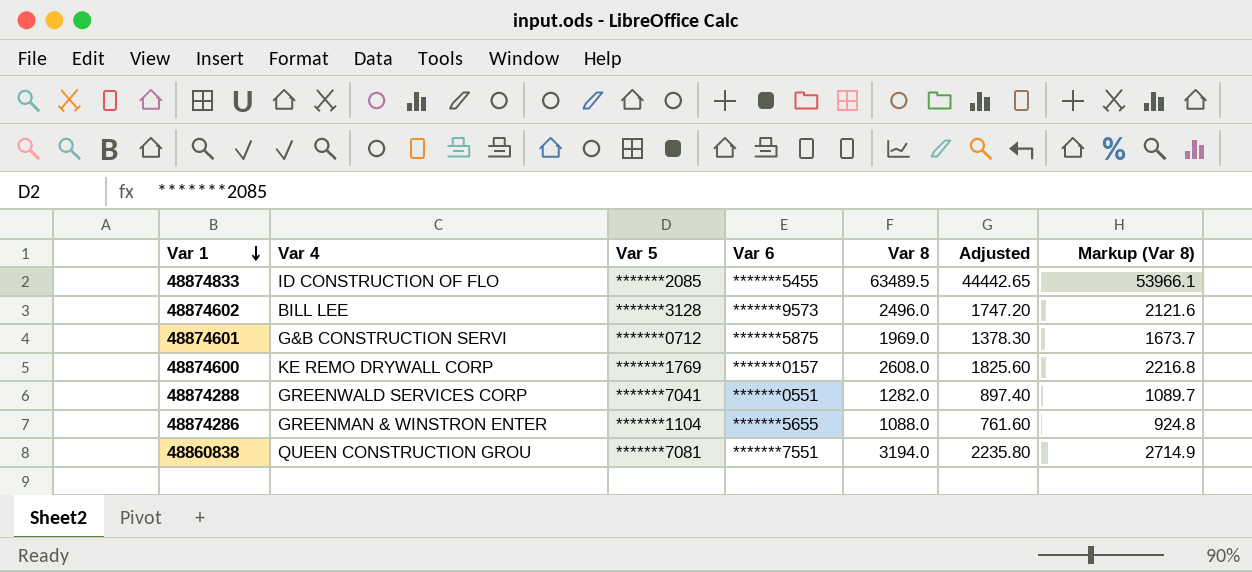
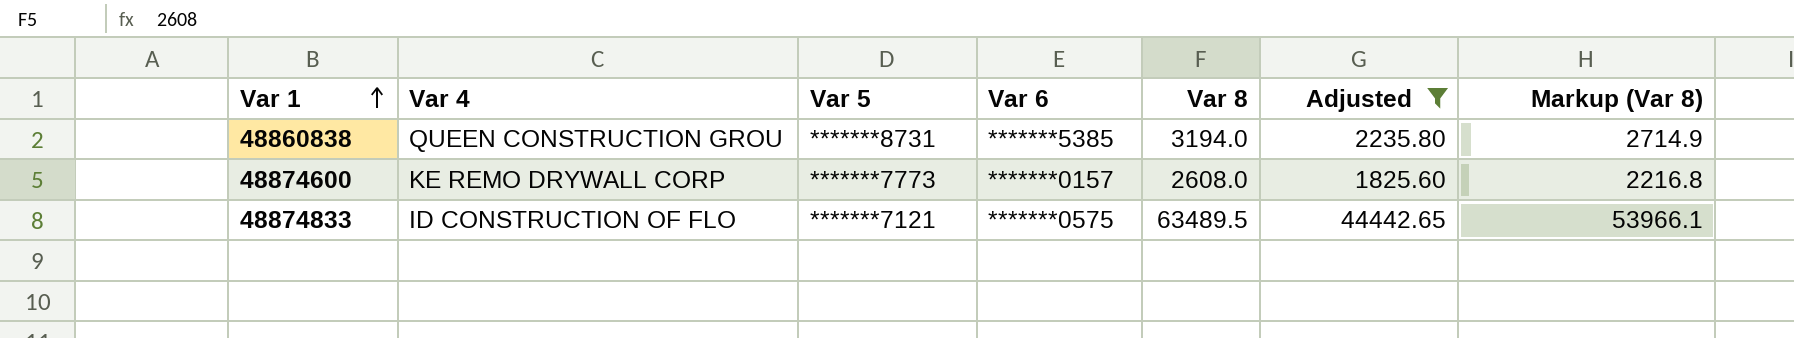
filter: none -> Adjusted >= 1825.60
row order: Var 1 descending -> Var 1 ascending
48860838 | Var 5: *******7081 -> *******8731
48860838 | Var 6: *******7551 -> *******5385
48874600 | Var 5: *******1769 -> *******7773
48874833 | Var 5: *******2085 -> *******7121
48874833 | Var 6: *******5455 -> *******0575

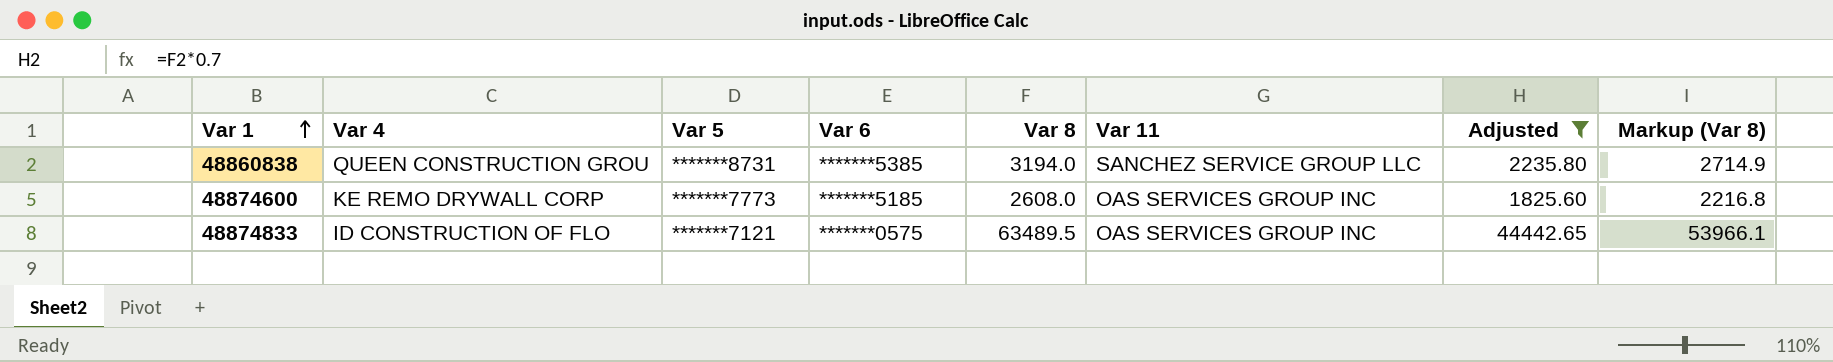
column Var 11 | position: none -> 6
48874600 | Var 6: *******0157 -> *******5185

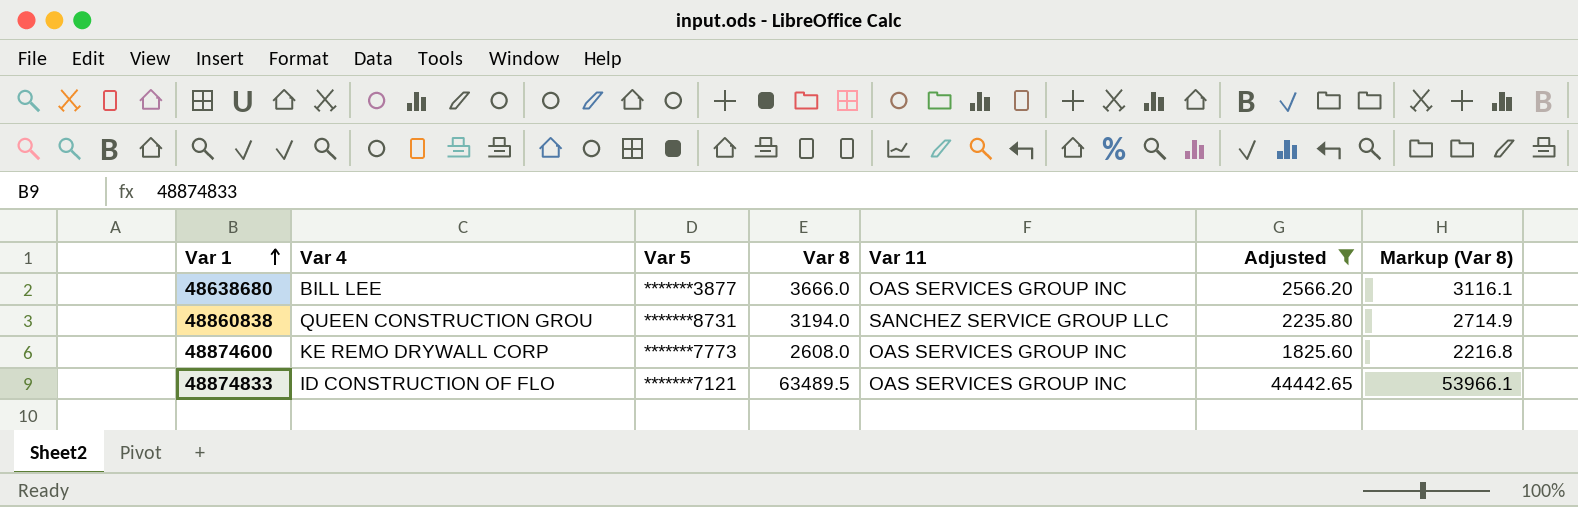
column Var 6 | position: 4 -> none
row 48638680: none -> BILL LEE | *******3877 | 3666.0 | OAS SERVICES GROUP INC | 2566.20 | 3116.1

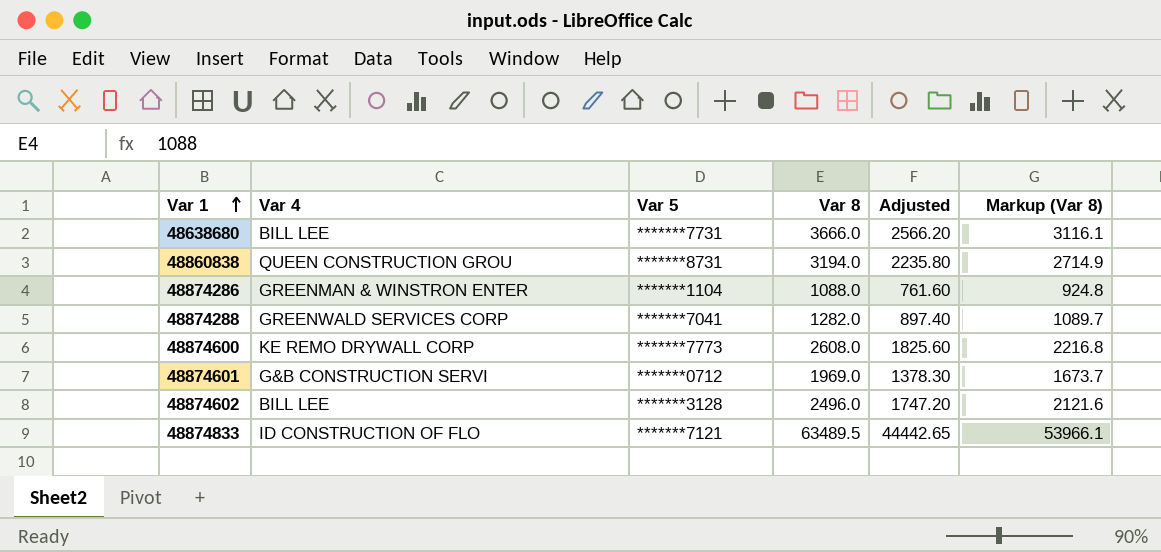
filter: Adjusted >= 1825.60 -> none
column Var 11 | position: 5 -> none
48638680 | Var 5: *******3877 -> *******7731

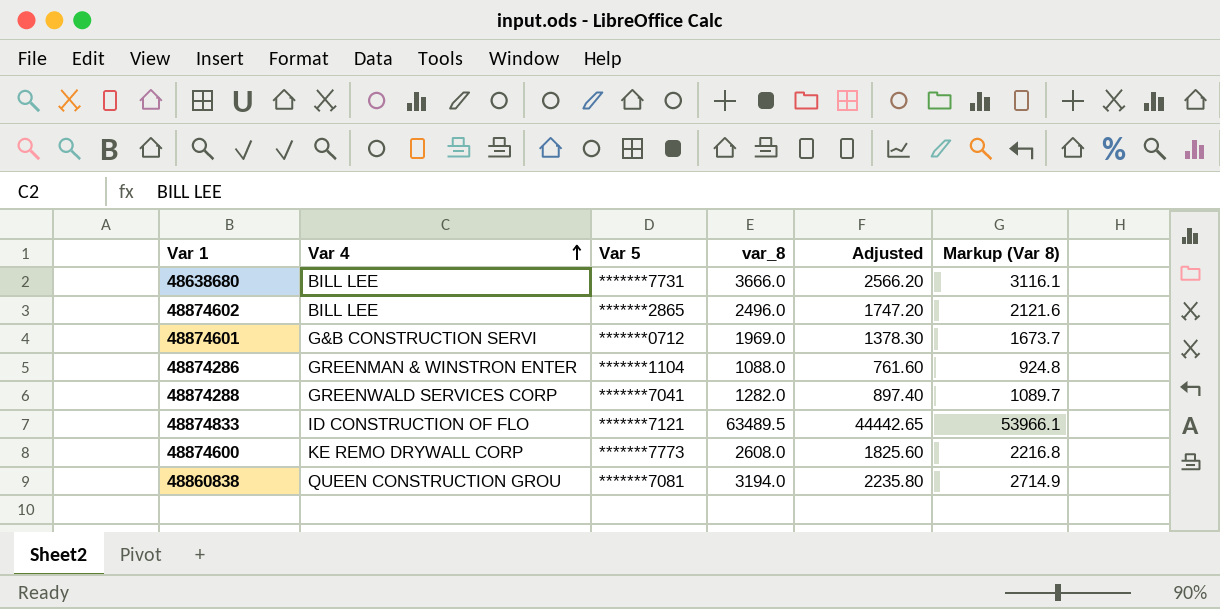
row order: Var 1 ascending -> Var 4 ascending
column name: Var 8 -> var_8
48874602 | Var 5: *******3128 -> *******2865
48860838 | Var 5: *******8731 -> *******7081

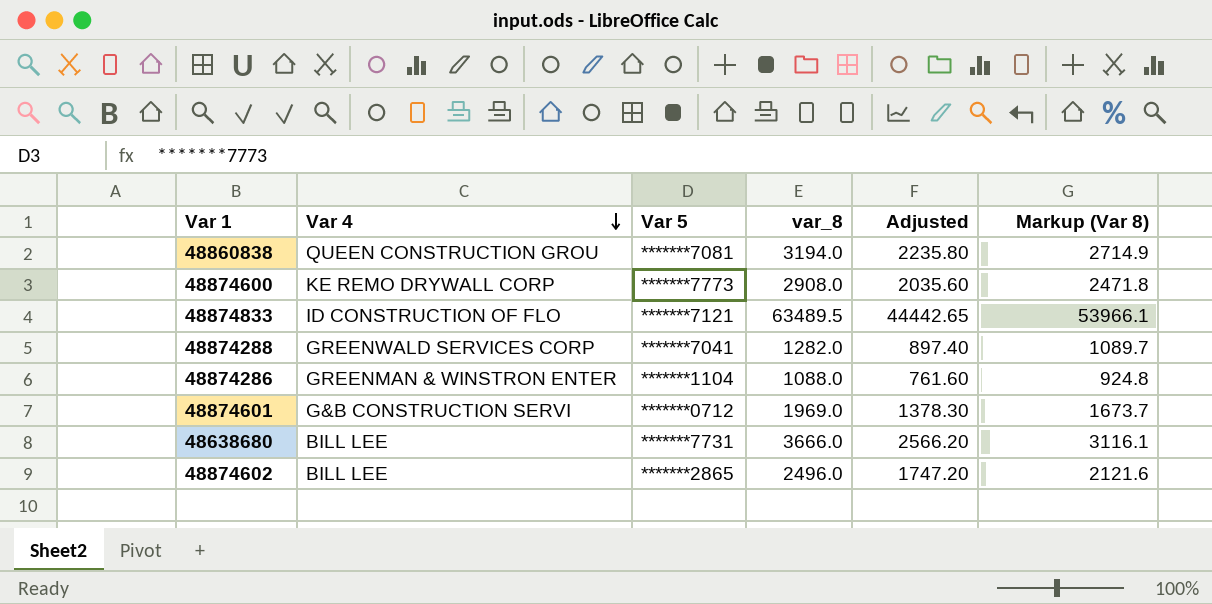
row order: Var 4 ascending -> Var 4 descending
48874600 | var_8: 2608.0 -> 2908.0
48874600 | Adjusted: 1825.60 -> 2035.60
48874600 | Markup (Var 8): 2216.8 -> 2471.8

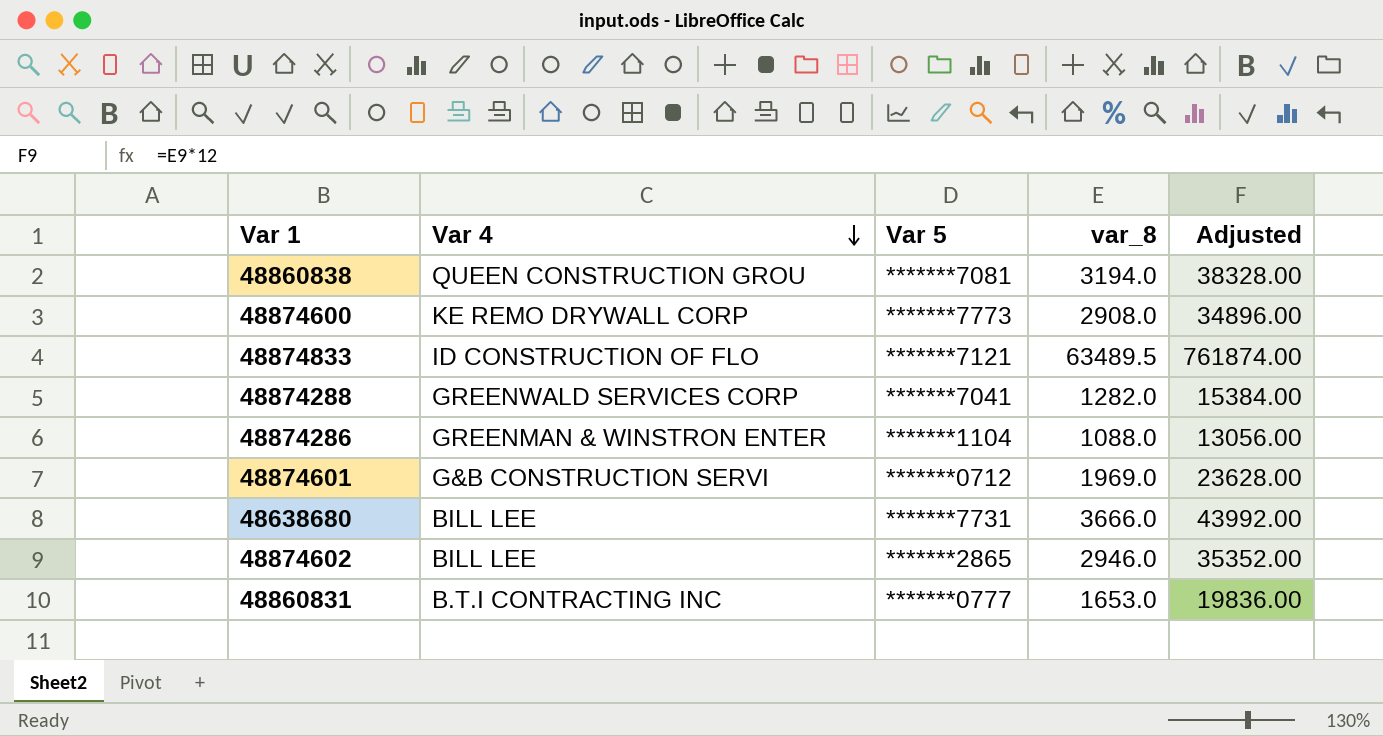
column Markup (Var 8) | formula: [var_8] * 0.85 -> none
column Adjusted | formula: [var_8] * 0.7 -> [var_8] * 12
48874602 | var_8: 2496.0 -> 2946.0
row 48860831: none -> B.T.I CONTRACTING INC | *******0777 | 1653.0 | 19836.00

